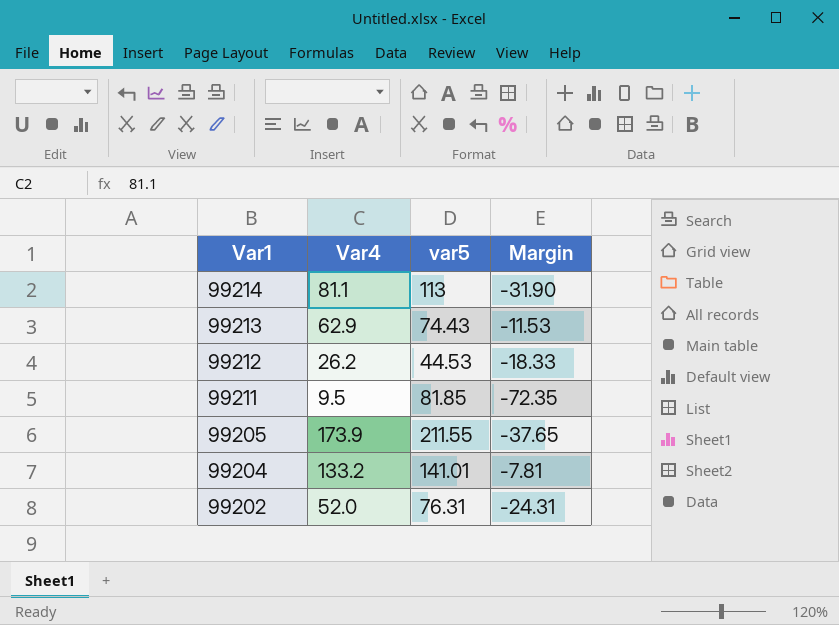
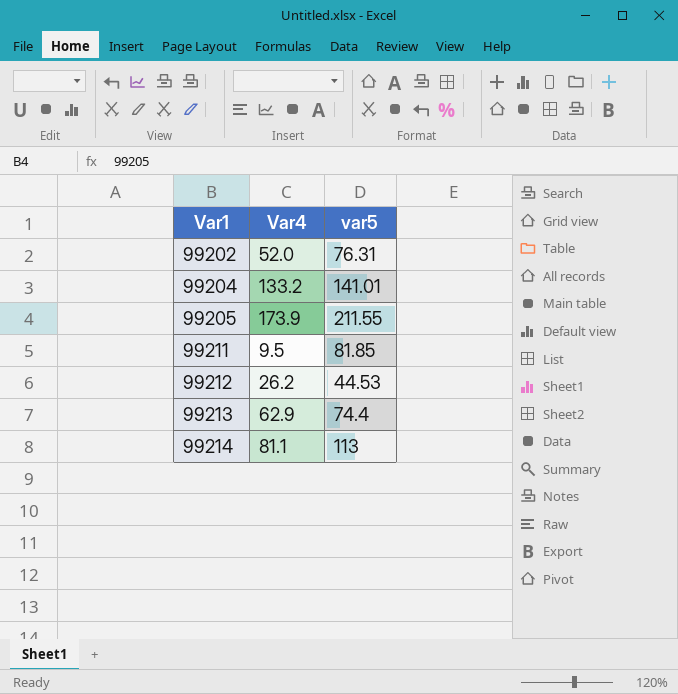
row order: Var1 descending -> Var1 ascending
column Margin | formula: [Var4] - [var5] -> none
99213 | var5: 74.43 -> 74.4

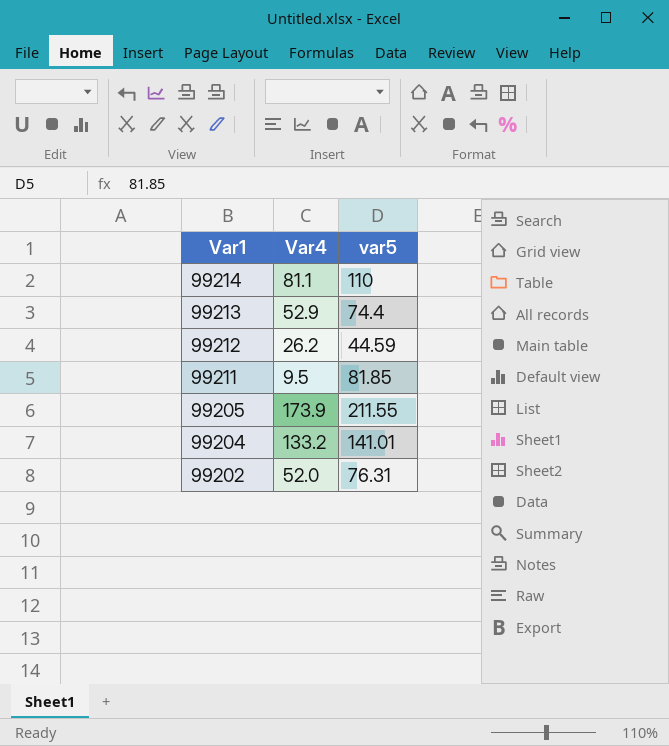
row order: Var1 ascending -> Var1 descending
99214 | var5: 113 -> 110
99213 | Var4: 62.9 -> 52.9
99212 | var5: 44.53 -> 44.59

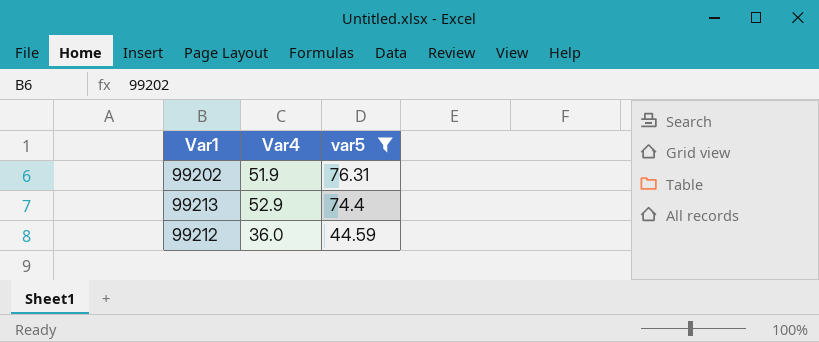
filter: none -> var5 <= 76.31
row order: Var1 descending -> var5 descending
99202 | Var4: 52.0 -> 51.9
99212 | Var4: 26.2 -> 36.0

